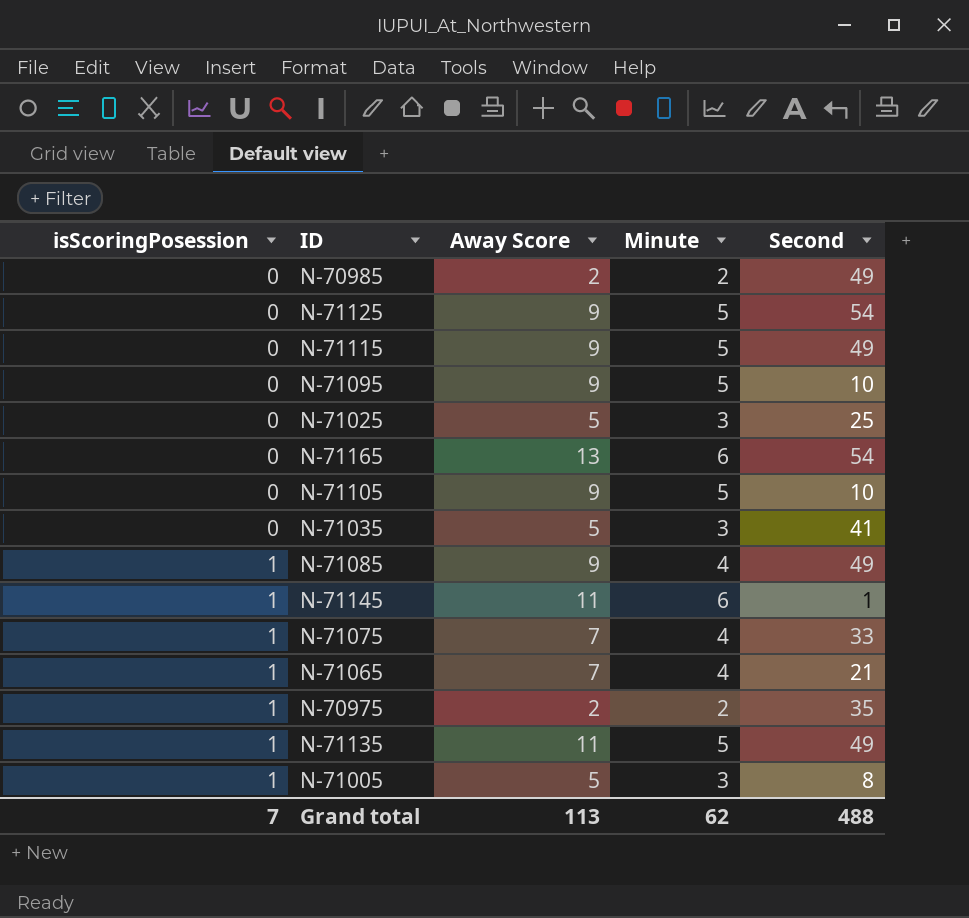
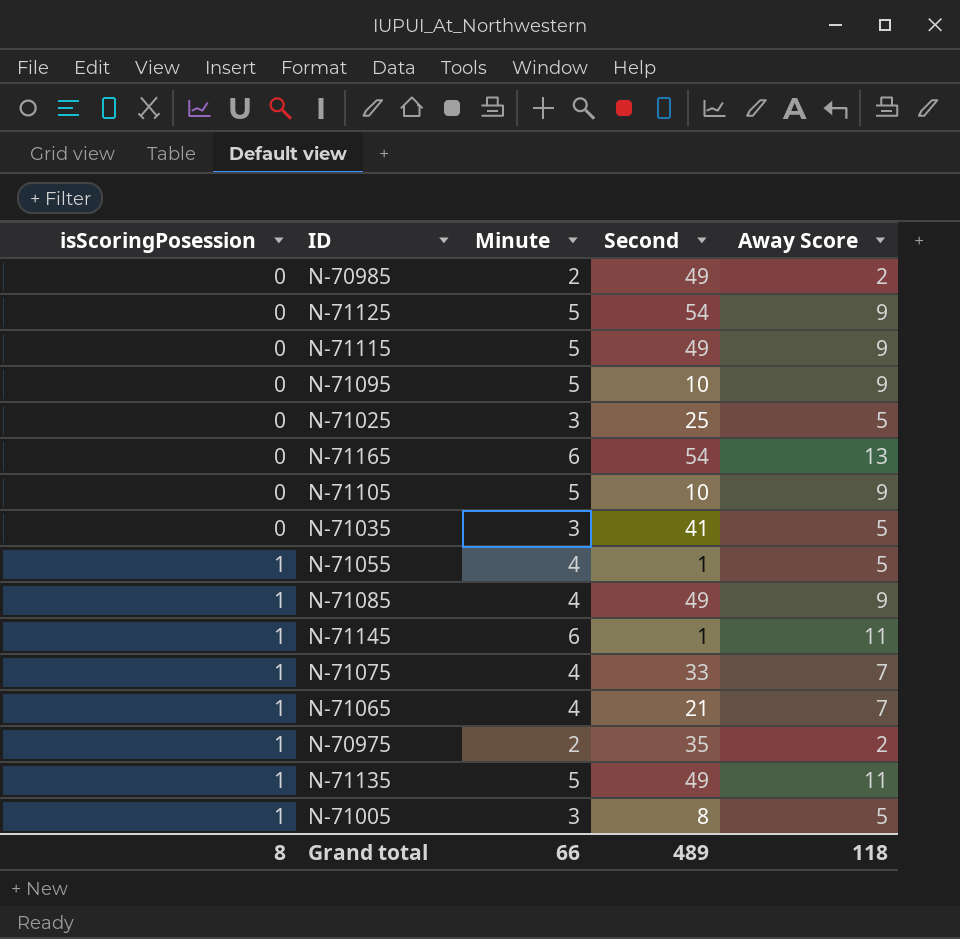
column Away Score | position: 3 -> 5
row N-71055: none -> 1 | 4 | 1 | 5
Grand total | isScoringPosession: 7 -> 8
Grand total | Minute: 62 -> 66
Grand total | Second: 488 -> 489
Grand total | Away Score: 113 -> 118

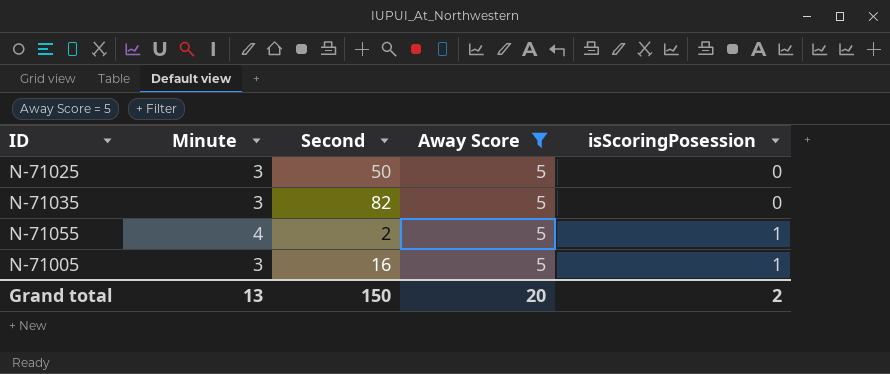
filter: none -> Away Score = 5
column isScoringPosession | position: 1 -> 5
N-71025 | Second: 25 -> 50
N-71035 | Second: 41 -> 82
N-71055 | Second: 1 -> 2
N-71005 | Second: 8 -> 16
Grand total | Minute: 66 -> 13
Grand total | Second: 489 -> 150
Grand total | Away Score: 118 -> 20
Grand total | isScoringPosession: 8 -> 2

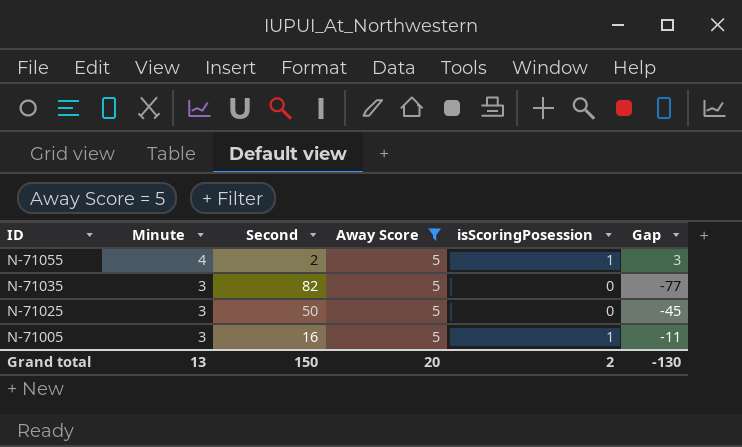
row order: isScoringPosession ascending -> ID descending
column Gap | formula: none -> [Away Score] - [Second]

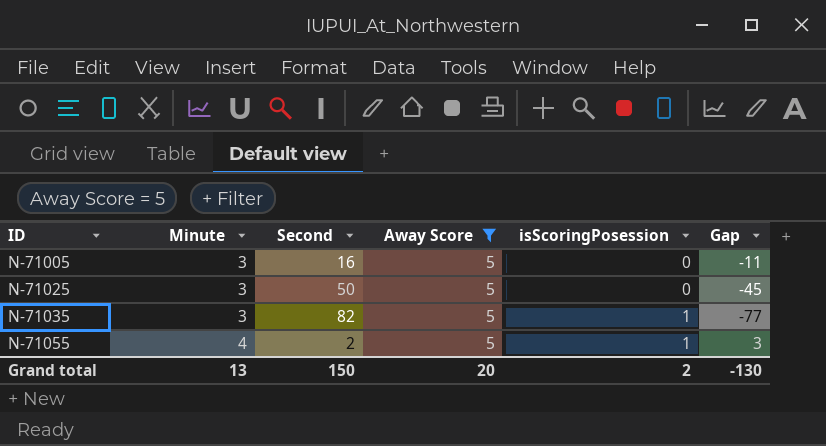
row order: ID descending -> ID ascending
N-71005 | isScoringPosession: 1 -> 0
N-71035 | isScoringPosession: 0 -> 1

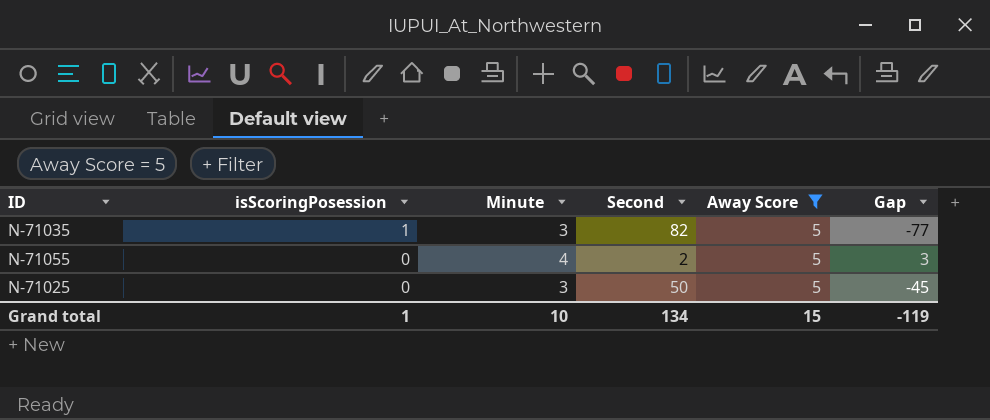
row order: ID ascending -> isScoringPosession descending
column isScoringPosession | position: 5 -> 2
row N-71005: 3 | 16 | 5 | 0 | -11 -> none
N-71055 | isScoringPosession: 1 -> 0
Grand total | isScoringPosession: 2 -> 1
Grand total | Minute: 13 -> 10
Grand total | Second: 150 -> 134
Grand total | Away Score: 20 -> 15
Grand total | Gap: -130 -> -119

